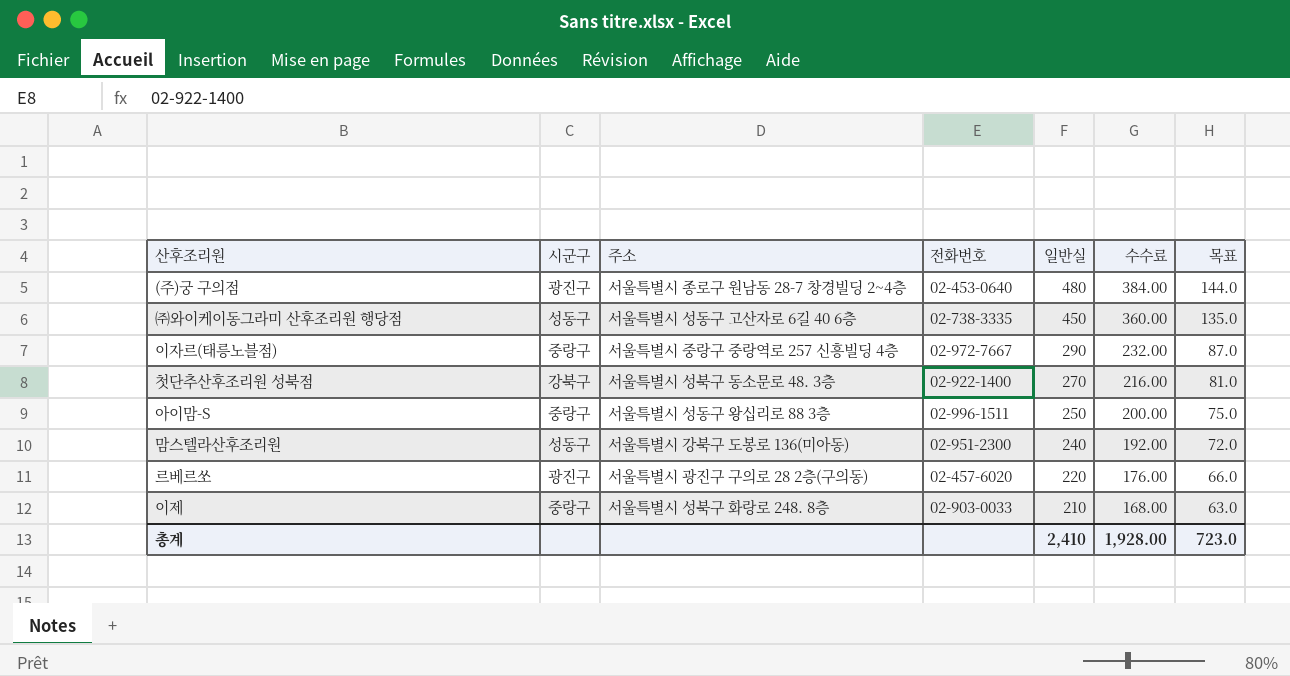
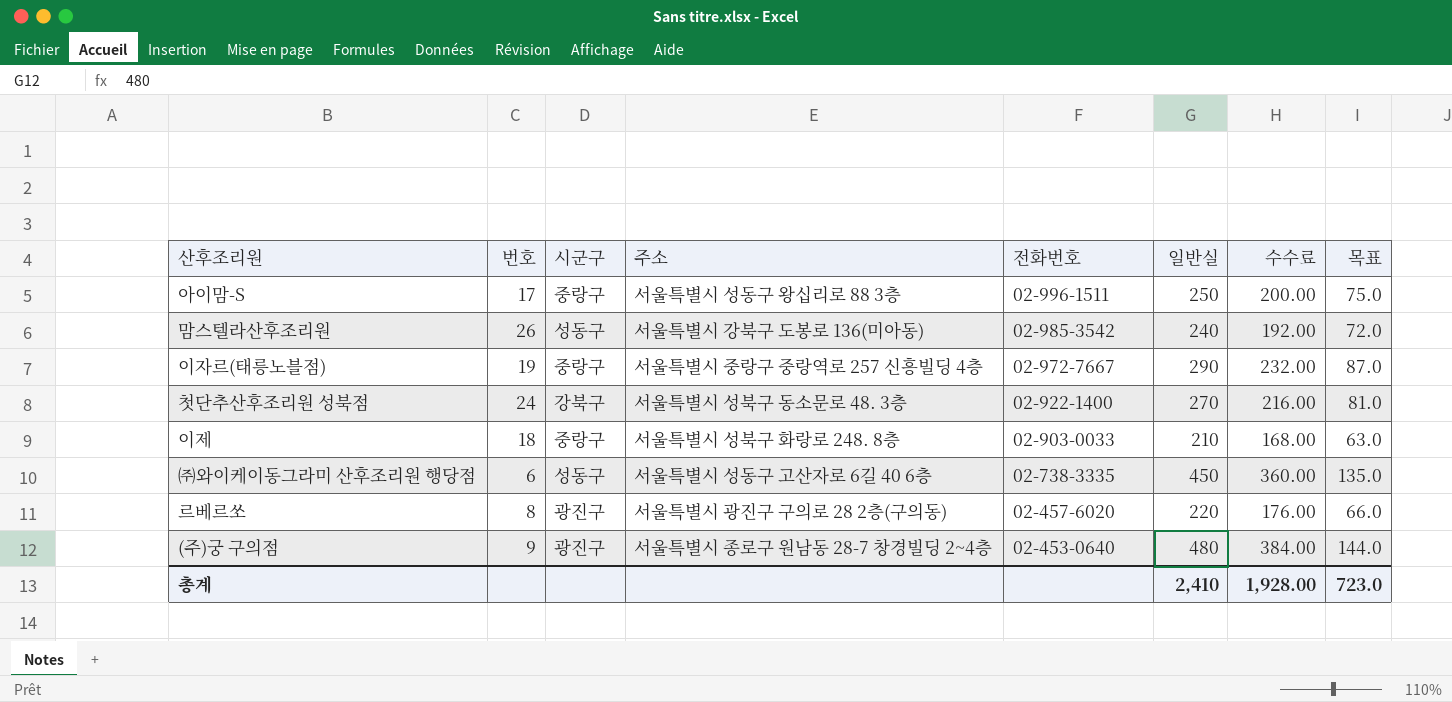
row order: 일반실 descending -> 전화번호 descending
column 번호 | position: none -> 2
맘스텔라산후조리원 | 전화번호: 02-951-2300 -> 02-985-3542

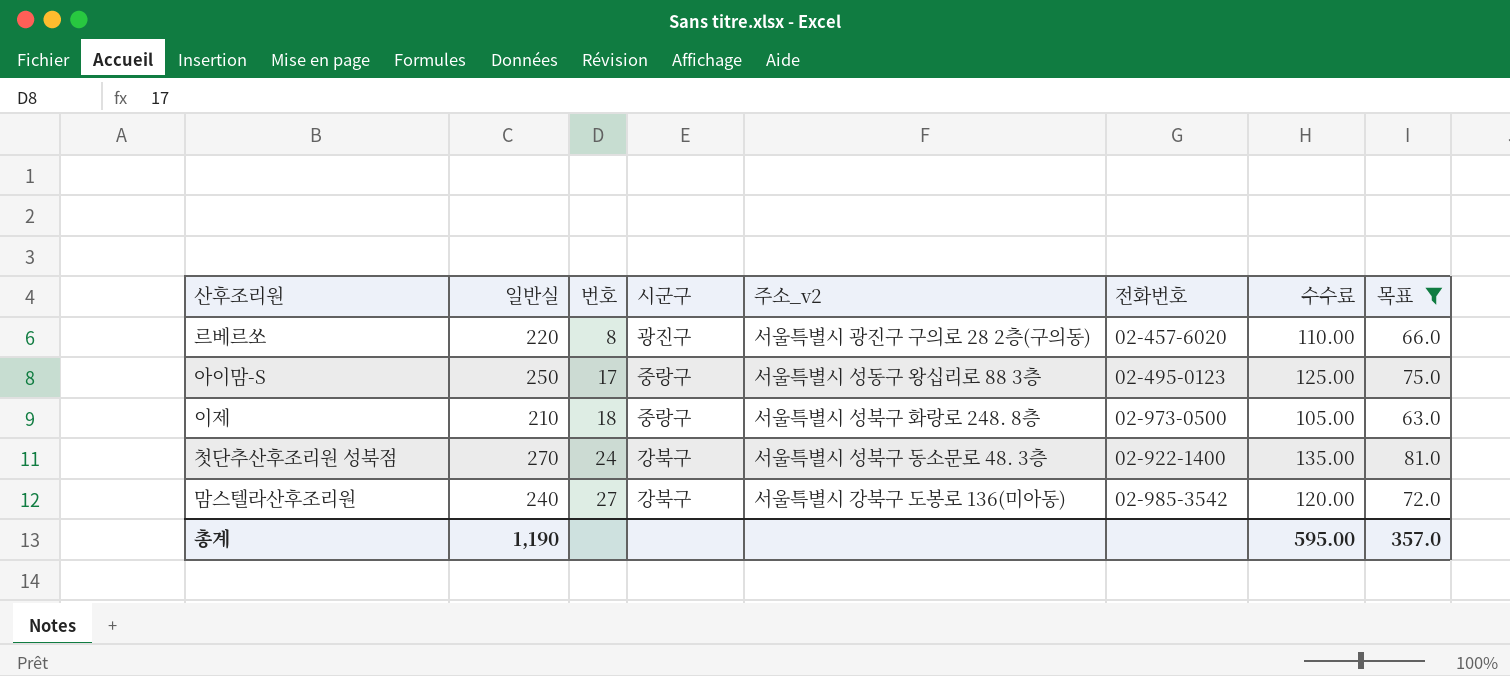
filter: none -> 목표 <= 81.0
row order: 전화번호 descending -> 번호 ascending
column 일반실 | position: 6 -> 2
column name: 주소 -> 주소_v2
column 수수료 | formula: [일반실] * 0.8 -> [일반실] * 0.5
아이맘-S | 전화번호: 02-996-1511 -> 02-495-0123
이제 | 전화번호: 02-903-0033 -> 02-973-0500
맘스텔라산후조리원 | 번호: 26 -> 27
맘스텔라산후조리원 | 시군구: 성동구 -> 강북구
총계 | 일반실: 2,410 -> 1,190
총계 | 수수료: 1,928.00 -> 595.00
총계 | 목표: 723.0 -> 357.0

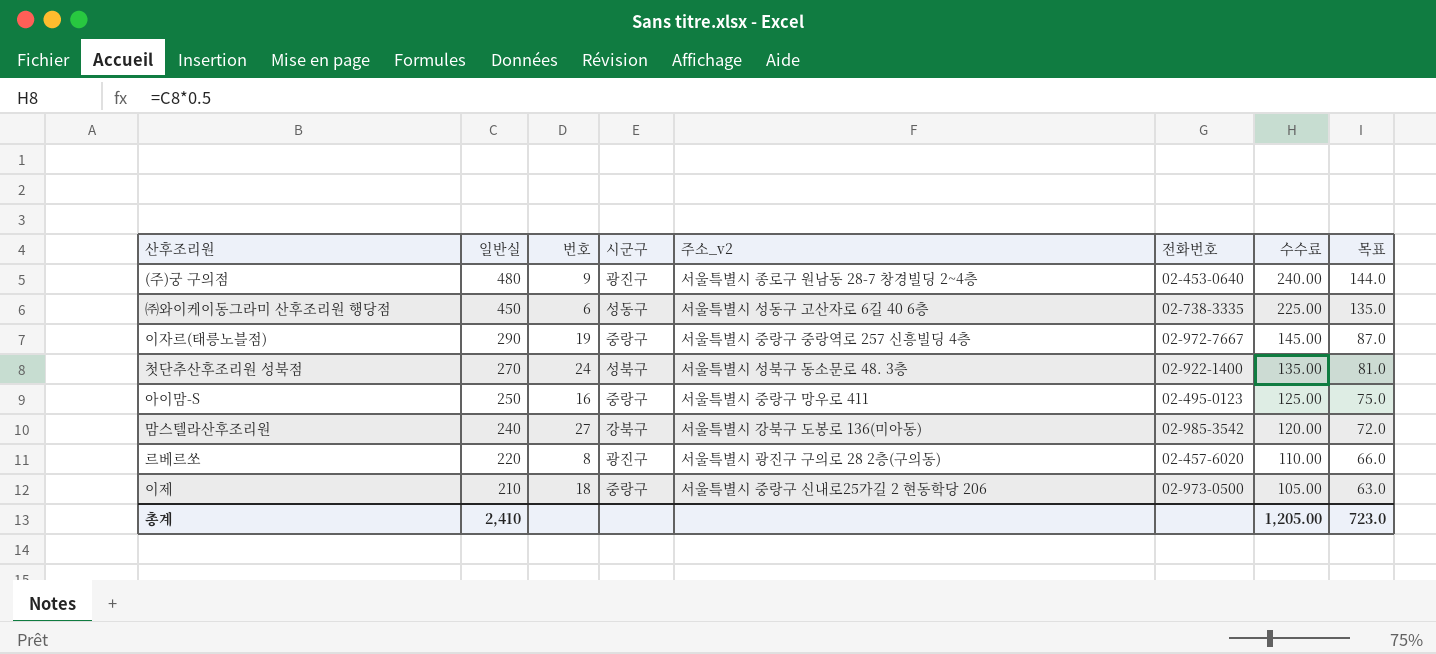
filter: 목표 <= 81.0 -> none
row order: 번호 ascending -> 일반실 descending
첫단추산후조리원 성북점 | 시군구: 강북구 -> 성북구
아이맘-S | 번호: 17 -> 16
아이맘-S | 주소_v2: 서울특별시 성동구 왕십리로 88 3층 -> 서울특별시 중랑구 망우로 411
이제 | 주소_v2: 서울특별시 성북구 화랑로 248. 8층 -> 서울특별시 중랑구 신내로25가길 2 현동학당 206
총계 | 일반실: 1,190 -> 2,410
총계 | 수수료: 595.00 -> 1,205.00
총계 | 목표: 357.0 -> 723.0

